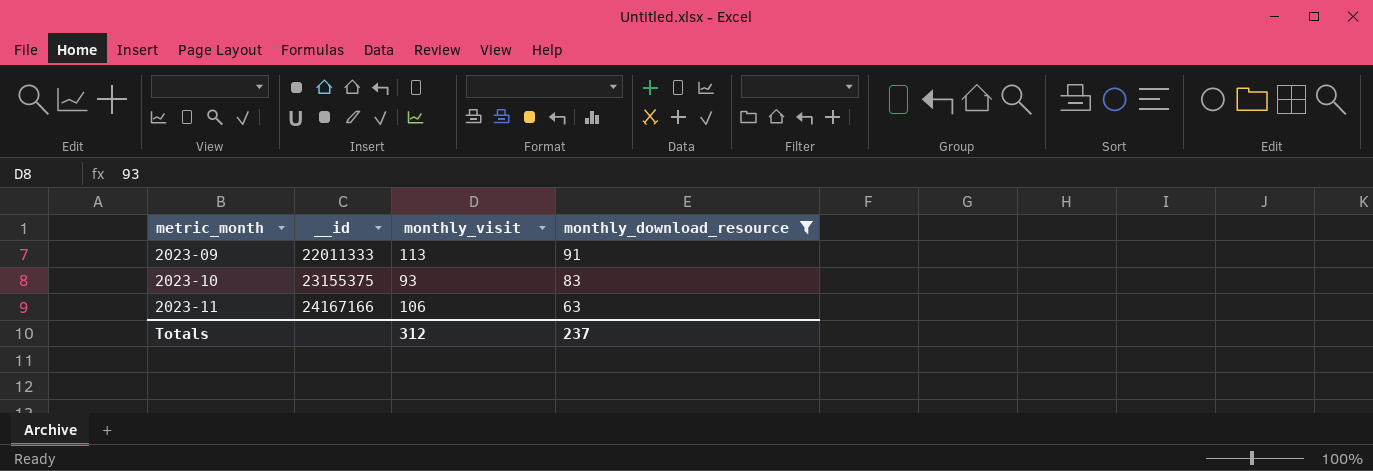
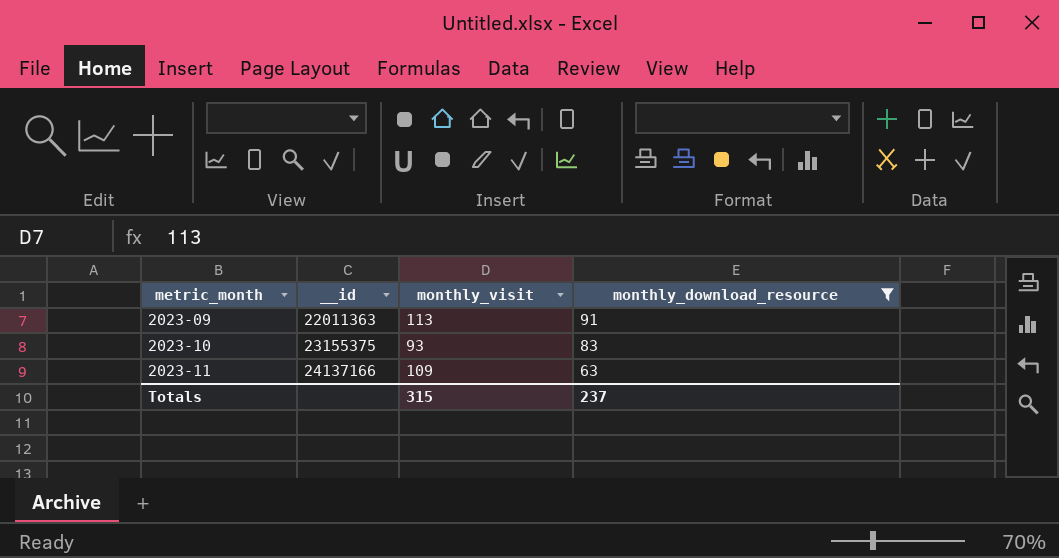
2023-09 | __id: 22011333 -> 22011363
2023-11 | __id: 24167166 -> 24137166
2023-11 | monthly_visit: 106 -> 109
Totals | monthly_visit: 312 -> 315

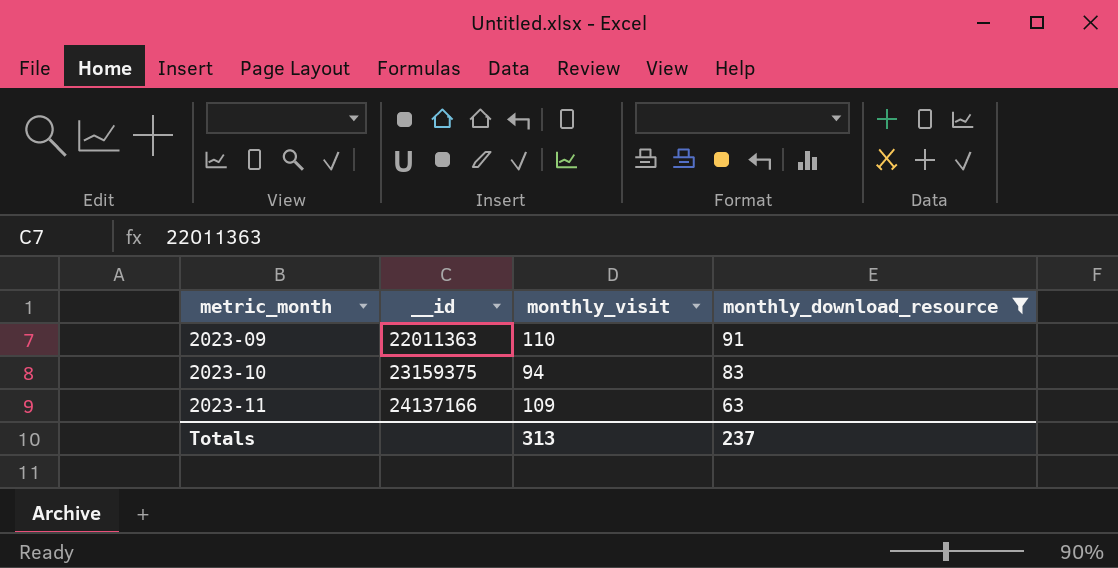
2023-09 | monthly_visit: 113 -> 110
2023-10 | __id: 23155375 -> 23159375
2023-10 | monthly_visit: 93 -> 94
Totals | monthly_visit: 315 -> 313

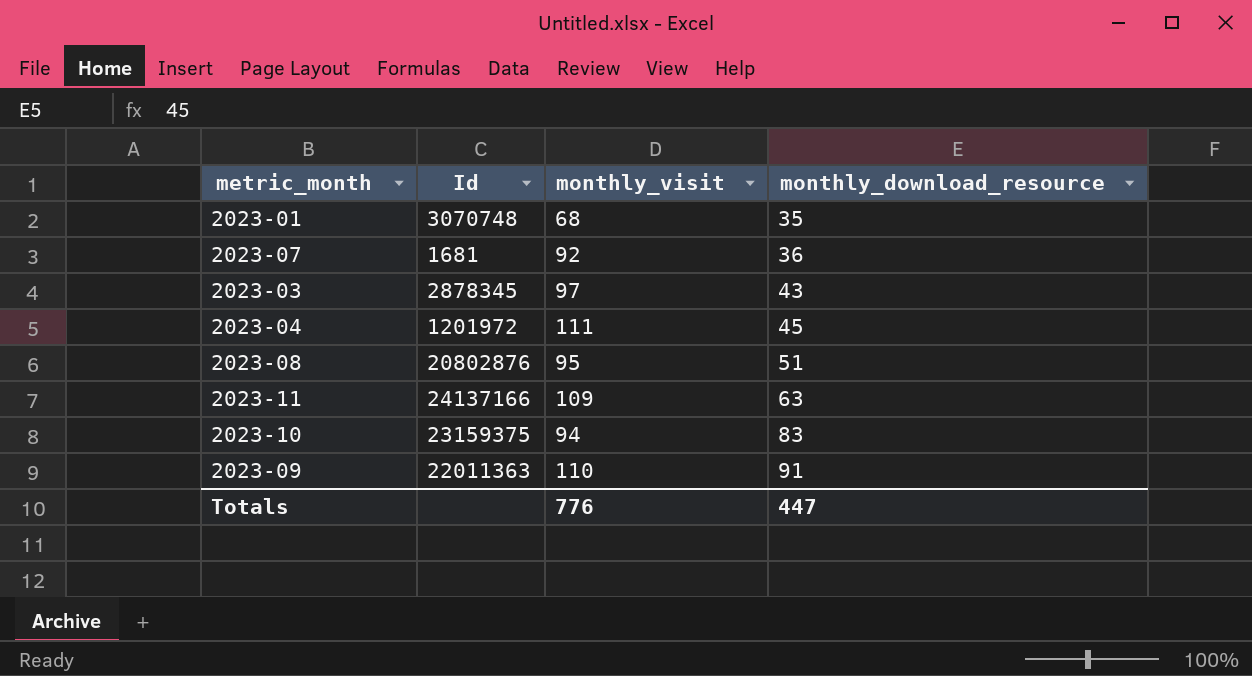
filter: monthly_download_resource >= 63 -> none
row order: metric_month ascending -> monthly_download_resource ascending
column name: __id -> Id
Totals | monthly_visit: 313 -> 776
Totals | monthly_download_resource: 237 -> 447

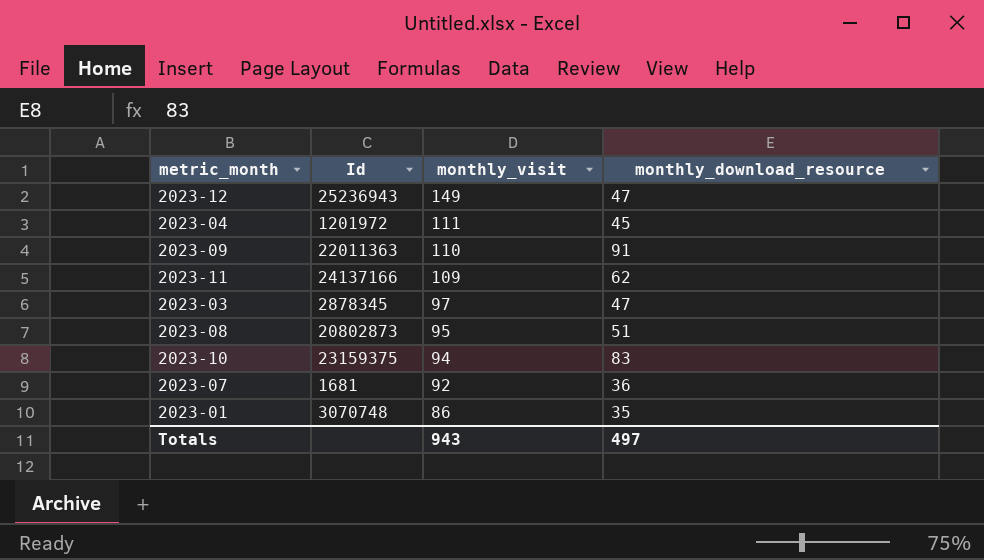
row order: monthly_download_resource ascending -> monthly_visit descending
row 2023-12: none -> 25236943 | 149 | 47
2023-11 | monthly_download_resource: 63 -> 62
2023-03 | monthly_download_resource: 43 -> 47
2023-08 | Id: 20802876 -> 20802873
2023-01 | monthly_visit: 68 -> 86
Totals | monthly_visit: 776 -> 943
Totals | monthly_download_resource: 447 -> 497

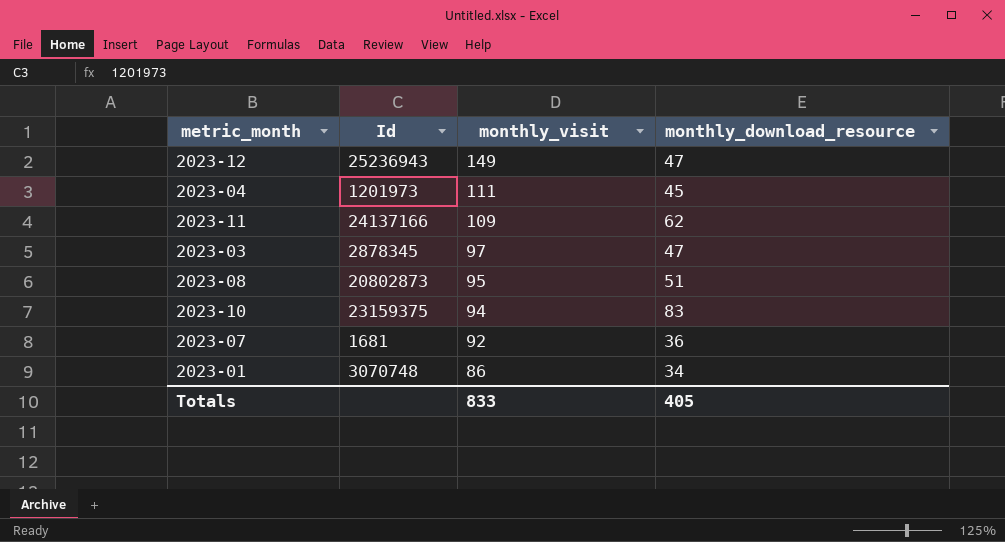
row 2023-09: 22011363 | 110 | 91 -> none
2023-04 | Id: 1201972 -> 1201973
2023-01 | monthly_download_resource: 35 -> 34
Totals | monthly_visit: 943 -> 833
Totals | monthly_download_resource: 497 -> 405

